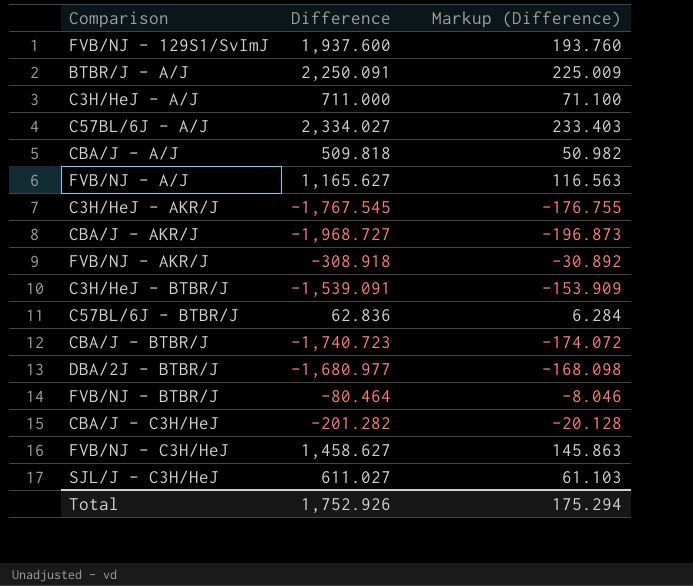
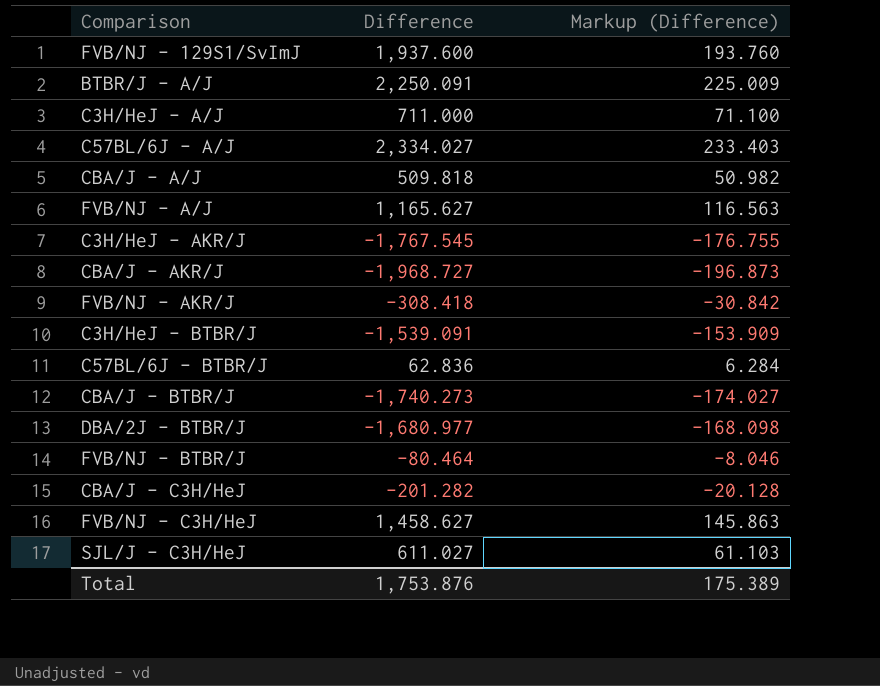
FVB/NJ - AKR/J | Difference: -308.918 -> -308.418
FVB/NJ - AKR/J | Markup (Difference): -30.892 -> -30.842
CBA/J - BTBR/J | Difference: -1,740.723 -> -1,740.273
CBA/J - BTBR/J | Markup (Difference): -174.072 -> -174.027
Total | Difference: 1,752.926 -> 1,753.876
Total | Markup (Difference): 175.294 -> 175.389

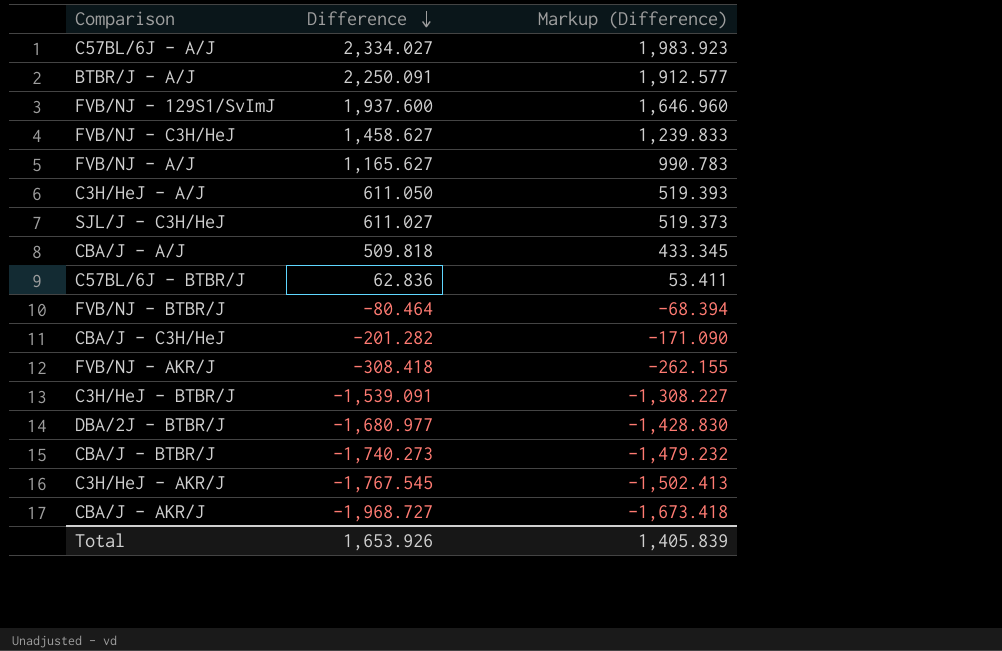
row order: none -> Difference descending
column Markup (Difference) | formula: [Difference] * 0.1 -> [Difference] * 0.85
C3H/HeJ - A/J | Difference: 711.000 -> 611.050
Total | Difference: 1,753.876 -> 1,653.926
Total | Markup (Difference): 175.389 -> 1,405.839

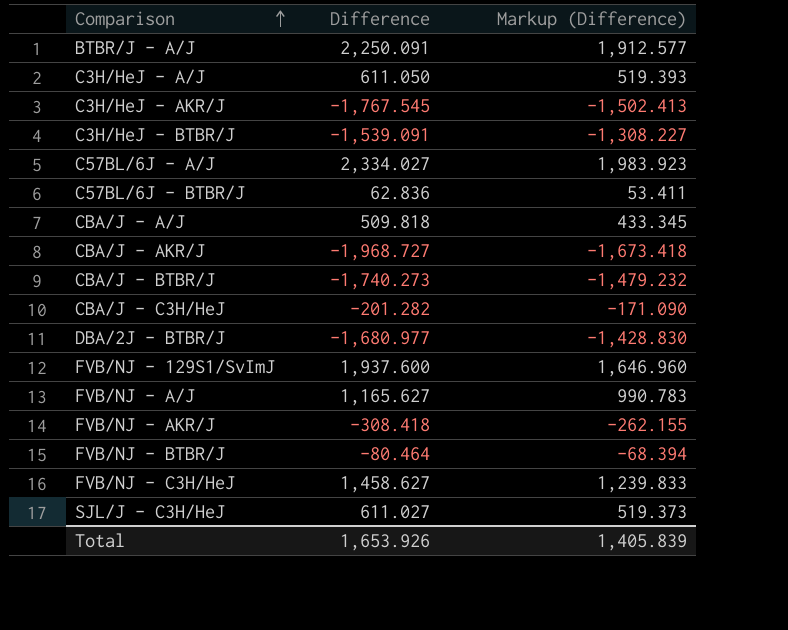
row order: Difference descending -> Comparison ascending

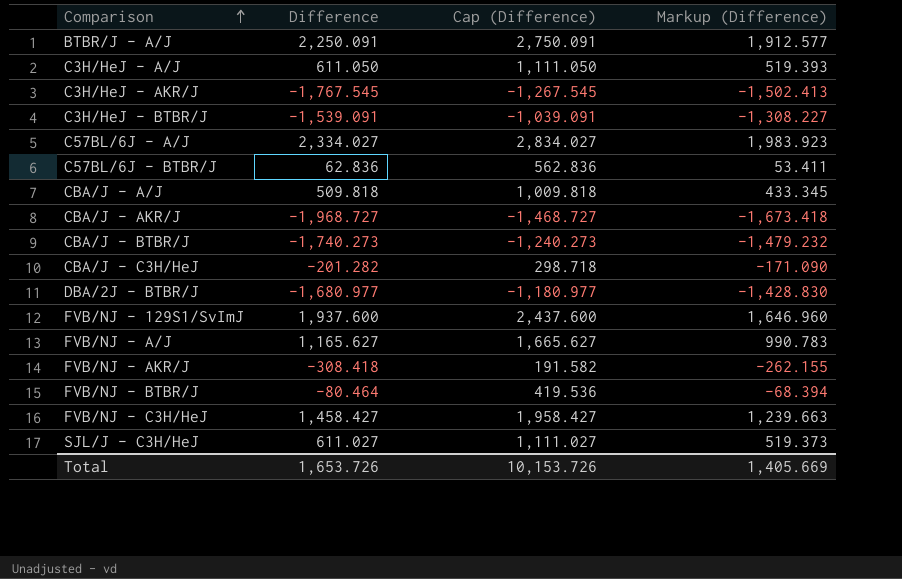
column Cap (Difference) | formula: none -> [Difference] + 500
FVB/NJ - C3H/HeJ | Difference: 1,458.627 -> 1,458.427
FVB/NJ - C3H/HeJ | Markup (Difference): 1,239.833 -> 1,239.663
Total | Difference: 1,653.926 -> 1,653.726
Total | Markup (Difference): 1,405.839 -> 1,405.669

